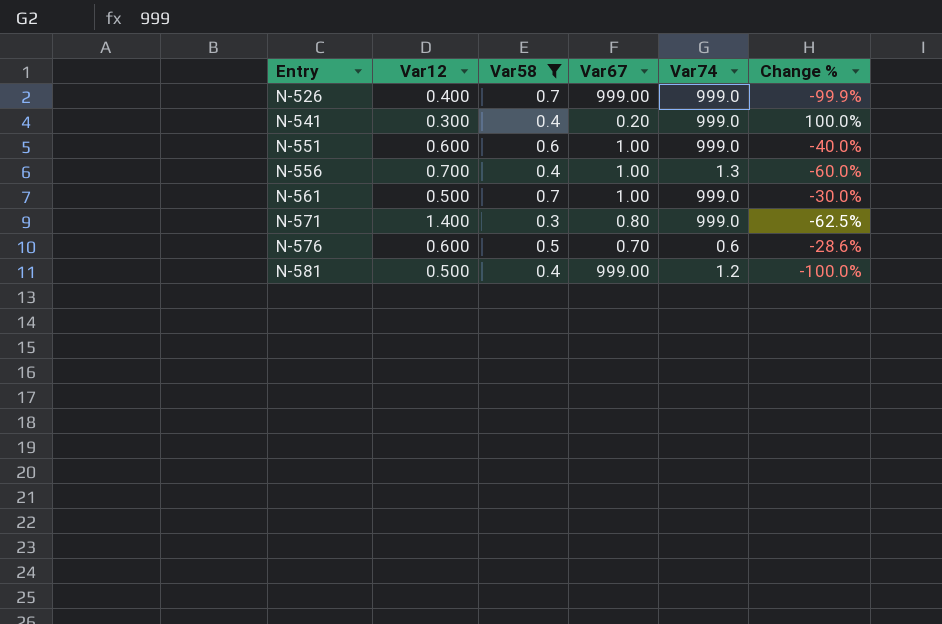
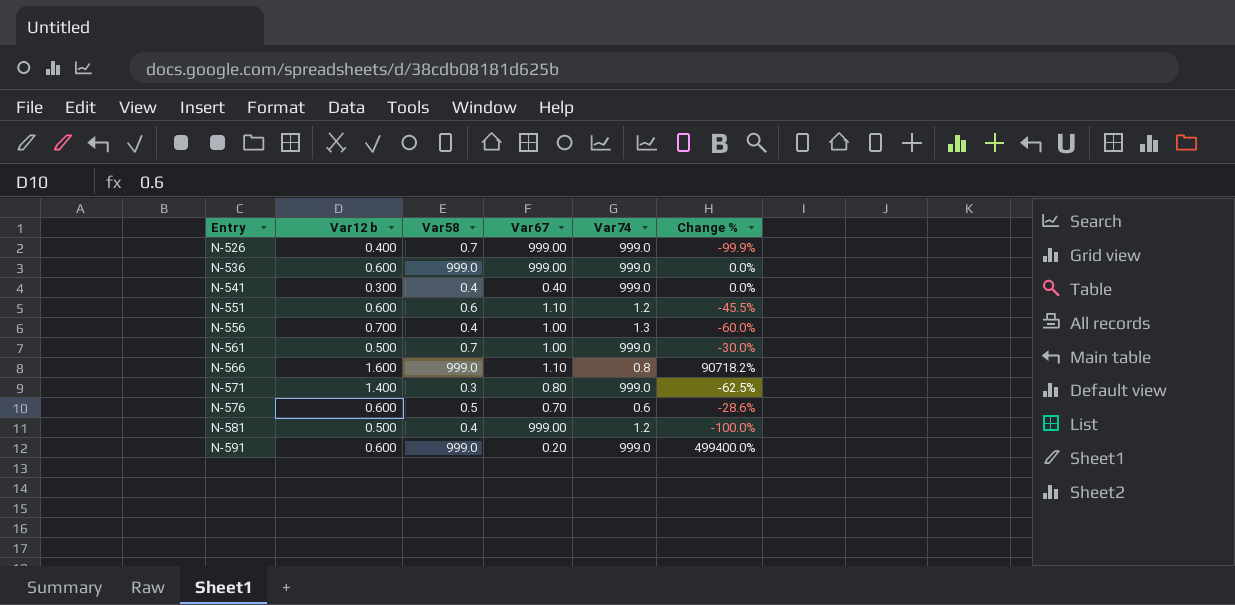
filter: Var58 != 999.0 -> none
column name: Var12 -> Var12 b
N-541 | Var67: 0.20 -> 0.40
N-541 | Change %: 100.0% -> 0.0%
N-551 | Var67: 1.00 -> 1.10
N-551 | Var74: 999.0 -> 1.2
N-551 | Change %: -40.0% -> -45.5%

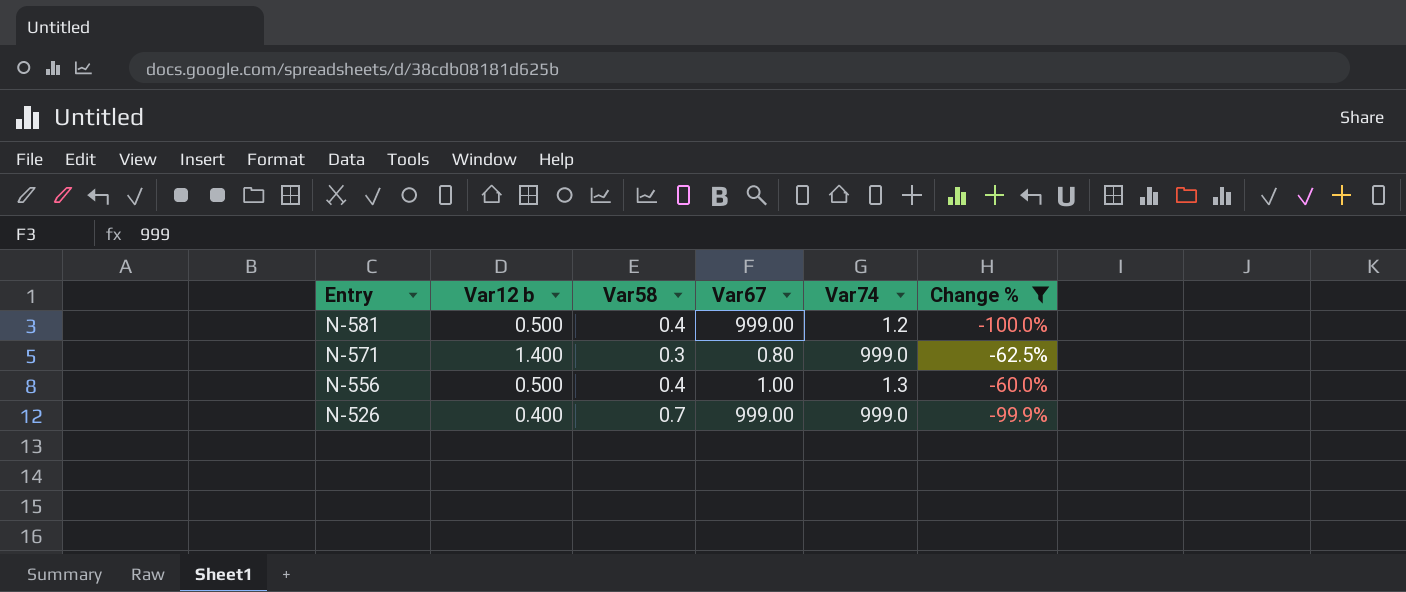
filter: none -> Change % <= -60.0%
row order: Entry ascending -> Entry descending
N-556 | Var12 b: 0.700 -> 0.500

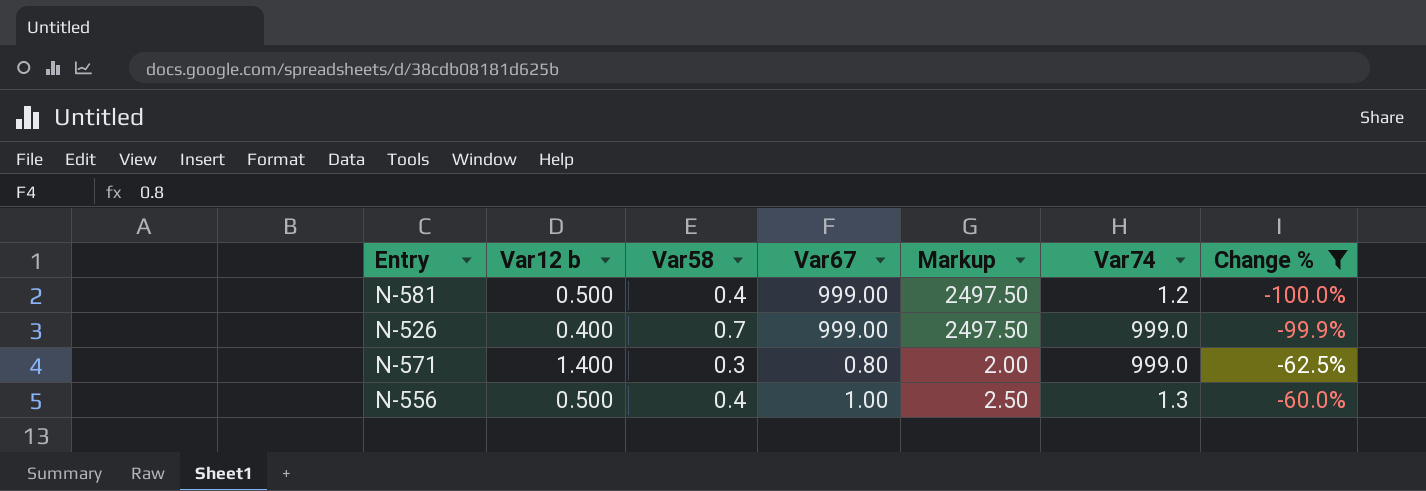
row order: Entry descending -> Change % ascending
column Markup | formula: none -> [Var67] * 2.5

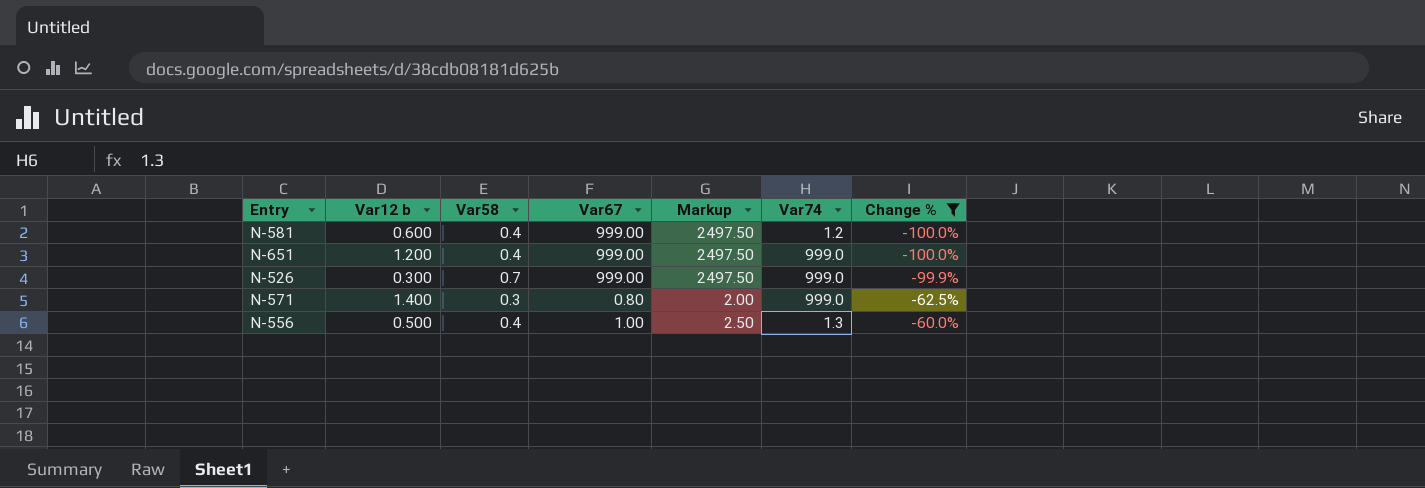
N-581 | Var12 b: 0.500 -> 0.600
row N-651: none -> 1.200 | 0.4 | 999.00 | 2497.50 | 999.0 | -100.0%
N-526 | Var12 b: 0.400 -> 0.300

